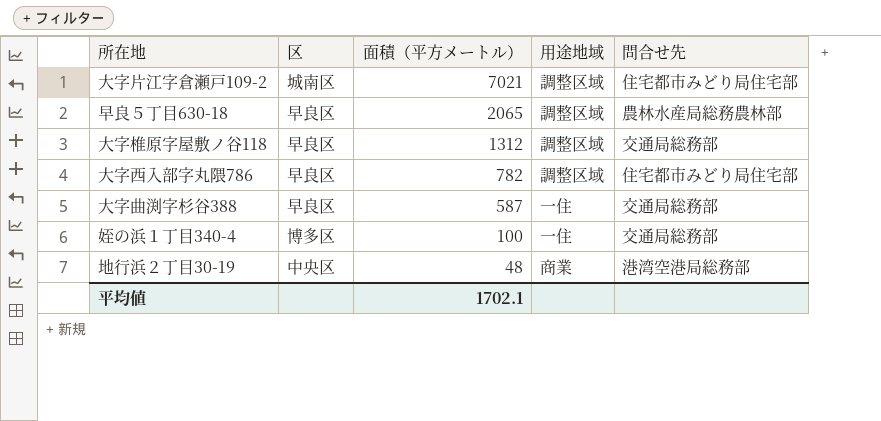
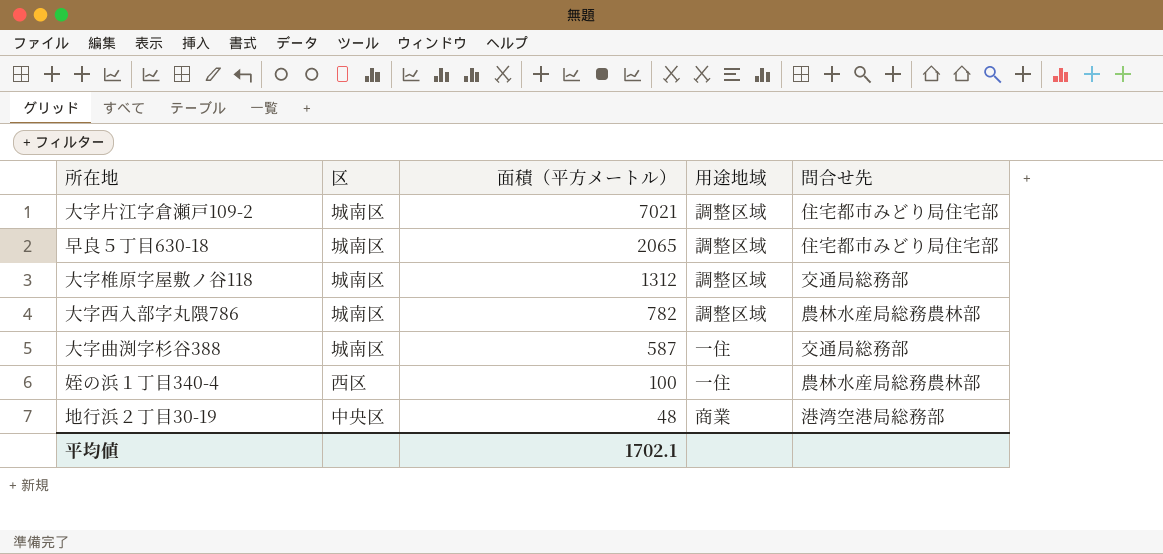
早良５丁目630-18 | 区: 早良区 -> 城南区
早良５丁目630-18 | 問合せ先: 農林水産局総務農林部 -> 住宅都市みどり局住宅部
大字椎原字屋敷ノ谷118 | 区: 早良区 -> 城南区
大字西入部字丸隈786 | 区: 早良区 -> 城南区
大字西入部字丸隈786 | 問合せ先: 住宅都市みどり局住宅部 -> 農林水産局総務農林部
大字曲渕字杉谷388 | 区: 早良区 -> 城南区
姪の浜１丁目340-4 | 区: 博多区 -> 西区
姪の浜１丁目340-4 | 問合せ先: 交通局総務部 -> 農林水産局総務農林部

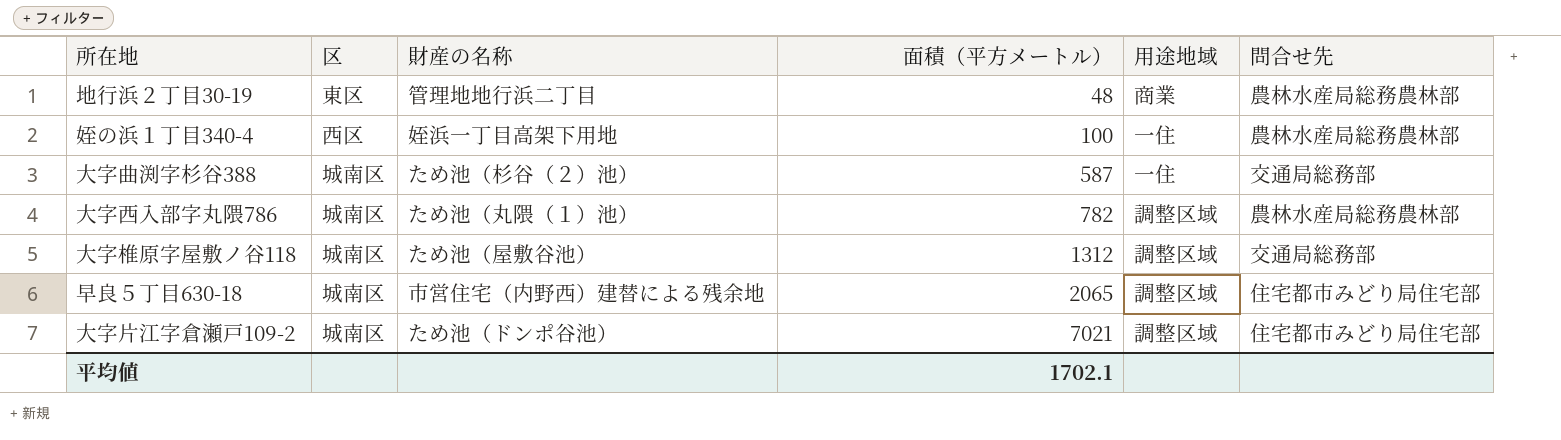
row order: 面積（平方メートル） descending -> 面積（平方メートル） ascending
column 財産の名称 | position: none -> 3
地行浜２丁目30-19 | 区: 中央区 -> 東区
地行浜２丁目30-19 | 問合せ先: 港湾空港局総務部 -> 農林水産局総務農林部

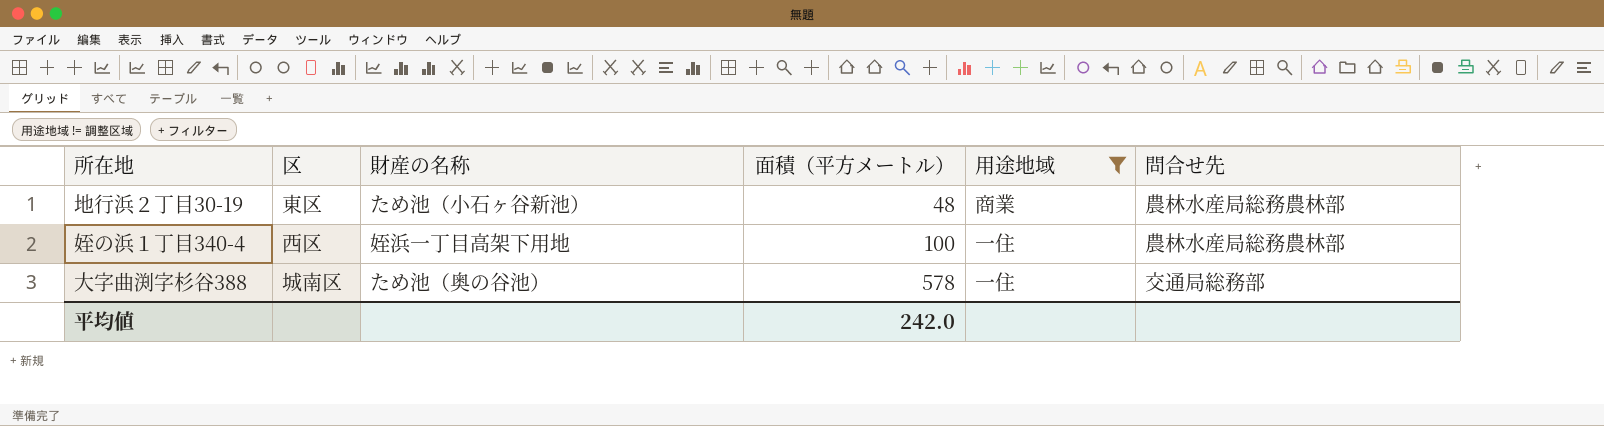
filter: none -> 用途地域 != 調整区域
地行浜２丁目30-19 | 財産の名称: 管理地地行浜二丁目 -> ため池（小石ヶ谷新池）
大字曲渕字杉谷388 | 財産の名称: ため池（杉谷（２）池） -> ため池（奥の谷池）
大字曲渕字杉谷388 | 面積（平方メートル）: 587 -> 578
平均値 | 面積（平方メートル）: 1702.1 -> 242.0

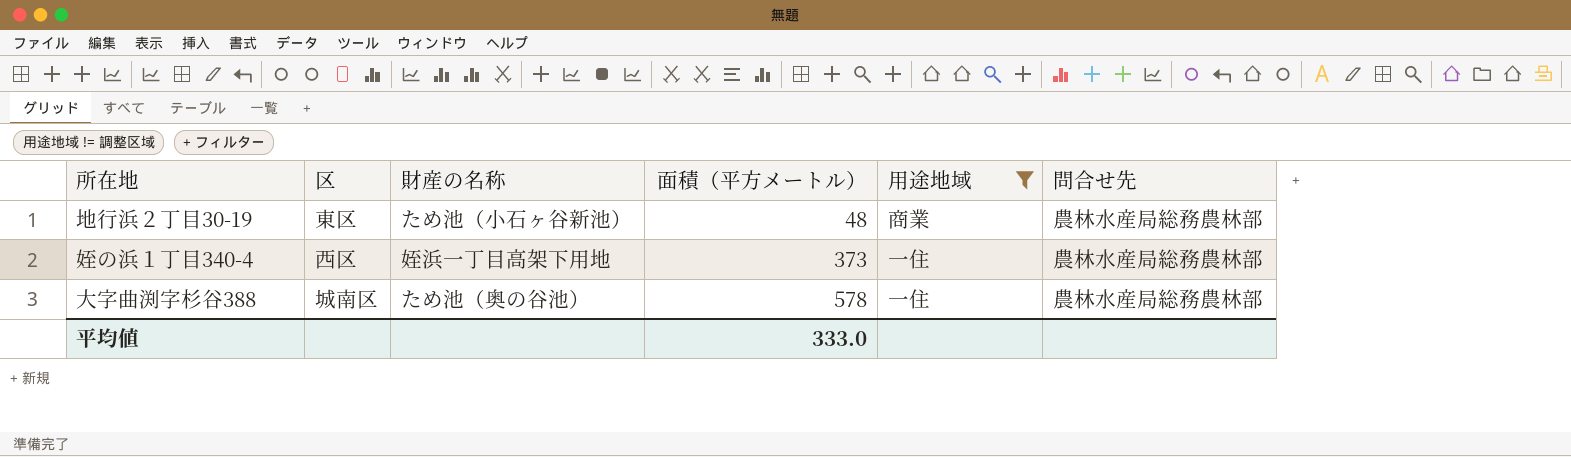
姪の浜１丁目340-4 | 面積（平方メートル）: 100 -> 373
大字曲渕字杉谷388 | 問合せ先: 交通局総務部 -> 農林水産局総務農林部
平均値 | 面積（平方メートル）: 242.0 -> 333.0

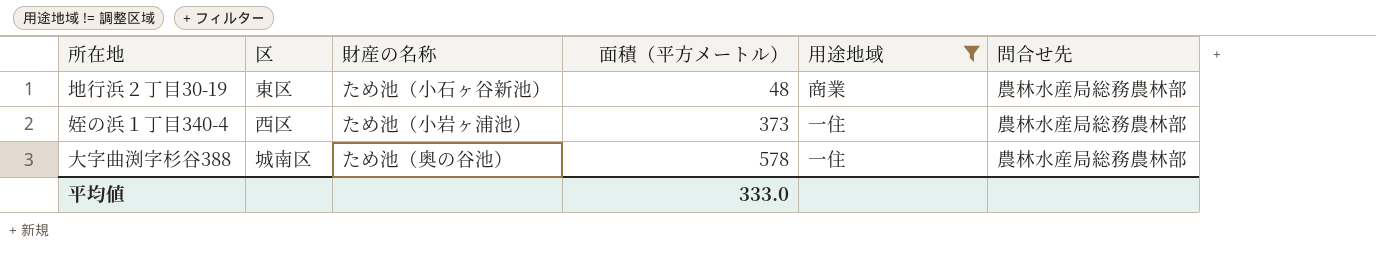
姪の浜１丁目340-4 | 財産の名称: 姪浜一丁目高架下用地 -> ため池（小岩ヶ浦池）

